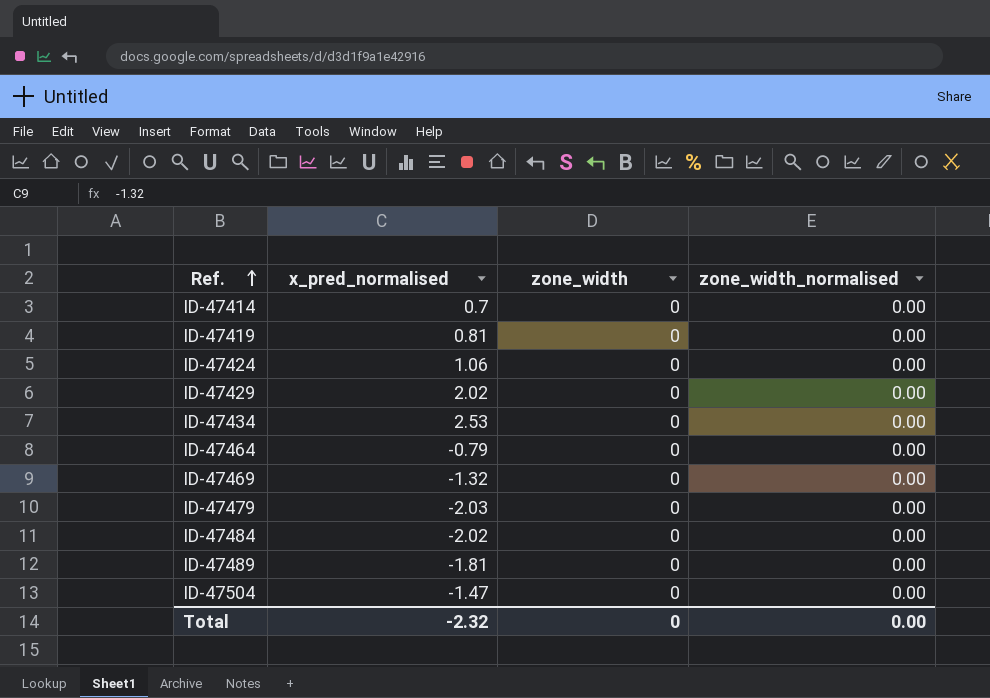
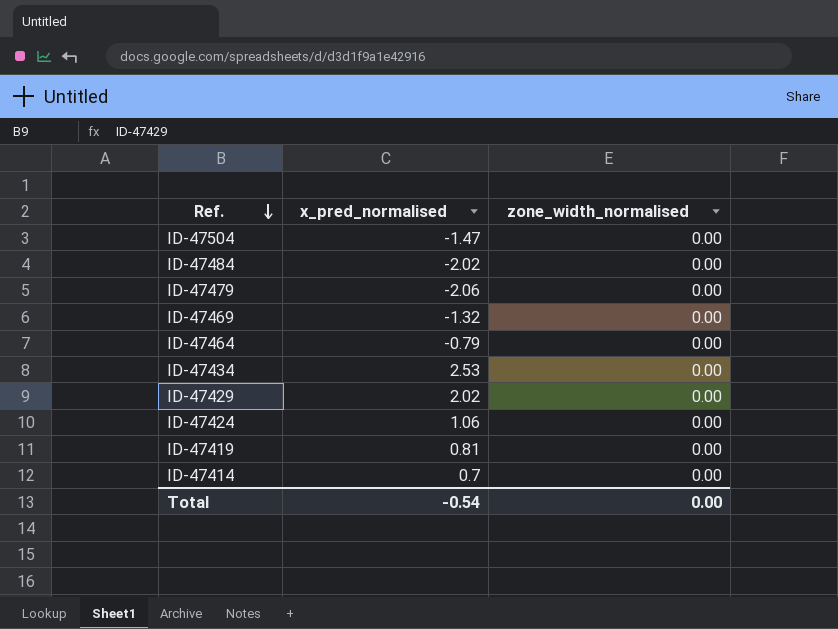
row order: Ref. ascending -> Ref. descending
column zone_width | position: 3 -> none
row ID-47489: -1.81 | 0 | 0.00 -> none
ID-47479 | x_pred_normalised: -2.03 -> -2.06
Total | x_pred_normalised: -2.32 -> -0.54

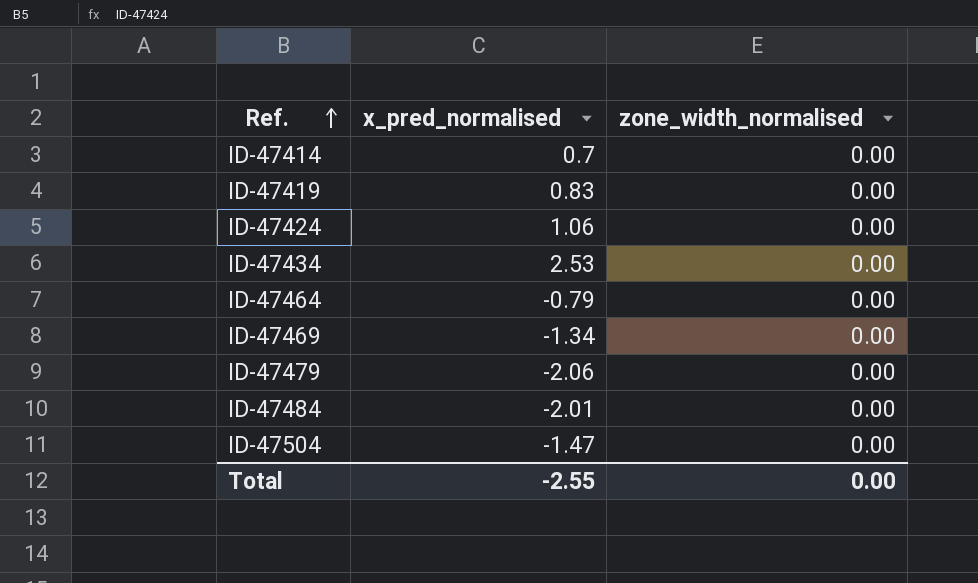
row order: Ref. descending -> Ref. ascending
row ID-47429: 2.02 | 0.00 -> none
ID-47419 | x_pred_normalised: 0.81 -> 0.83
ID-47469 | x_pred_normalised: -1.32 -> -1.34
ID-47484 | x_pred_normalised: -2.02 -> -2.01
Total | x_pred_normalised: -0.54 -> -2.55

